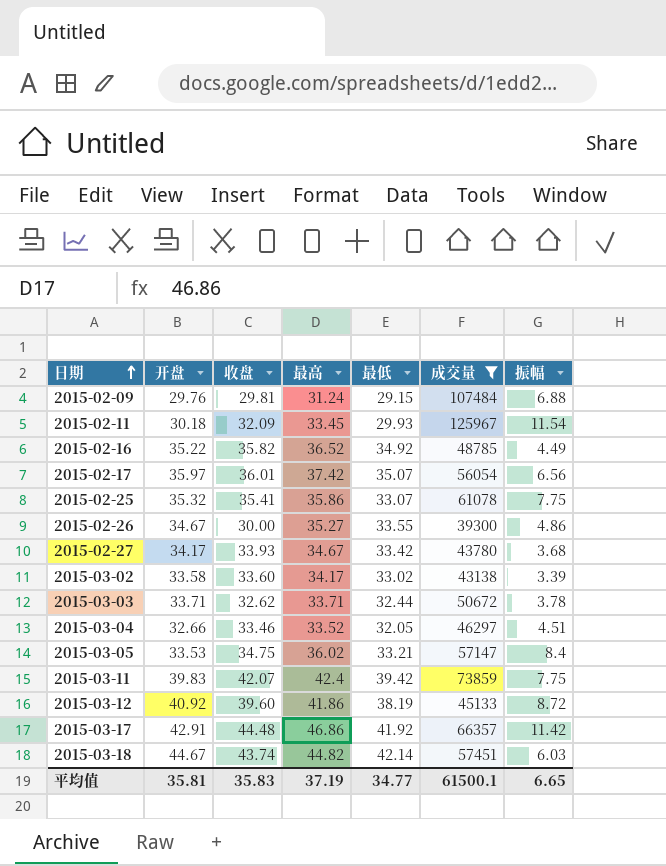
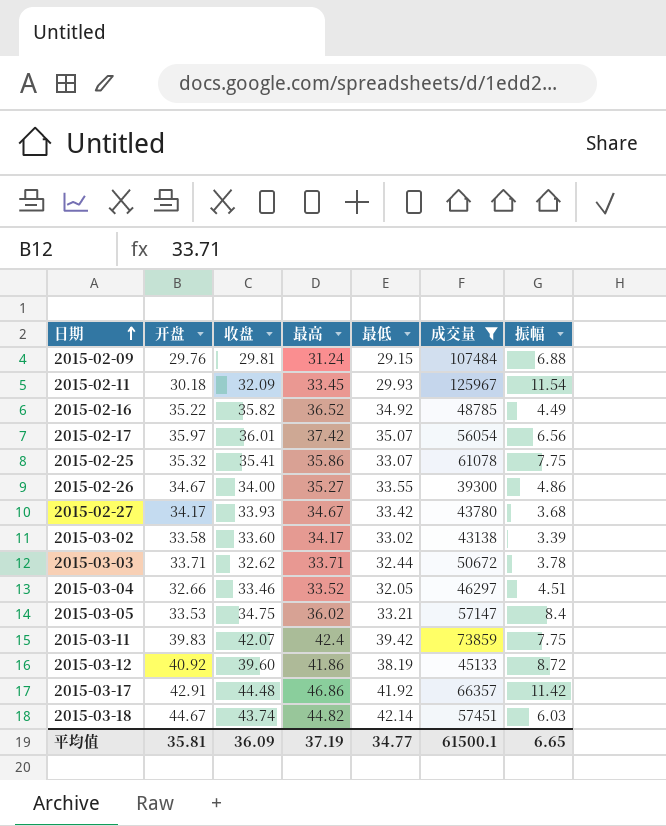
2015-02-26 | 收盘: 30.00 -> 34.00
平均值 | 收盘: 35.83 -> 36.09

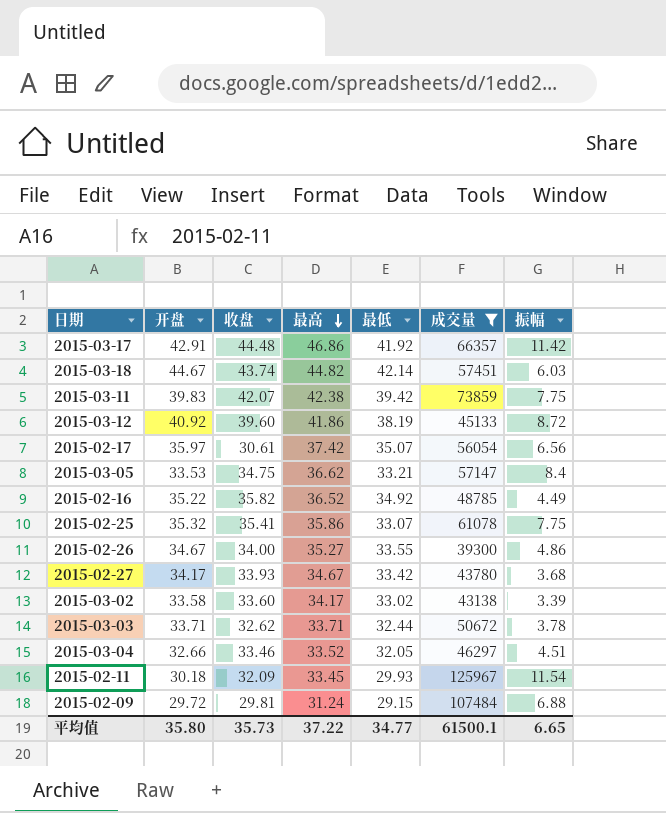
row order: 日期 ascending -> 最高 descending
2015-03-11 | 最高: 42.4 -> 42.38
2015-02-17 | 收盘: 36.01 -> 30.61
2015-03-05 | 最高: 36.02 -> 36.62
2015-02-09 | 开盘: 29.76 -> 29.72
平均值 | 开盘: 35.81 -> 35.80
平均值 | 收盘: 36.09 -> 35.73
平均值 | 最高: 37.19 -> 37.22

